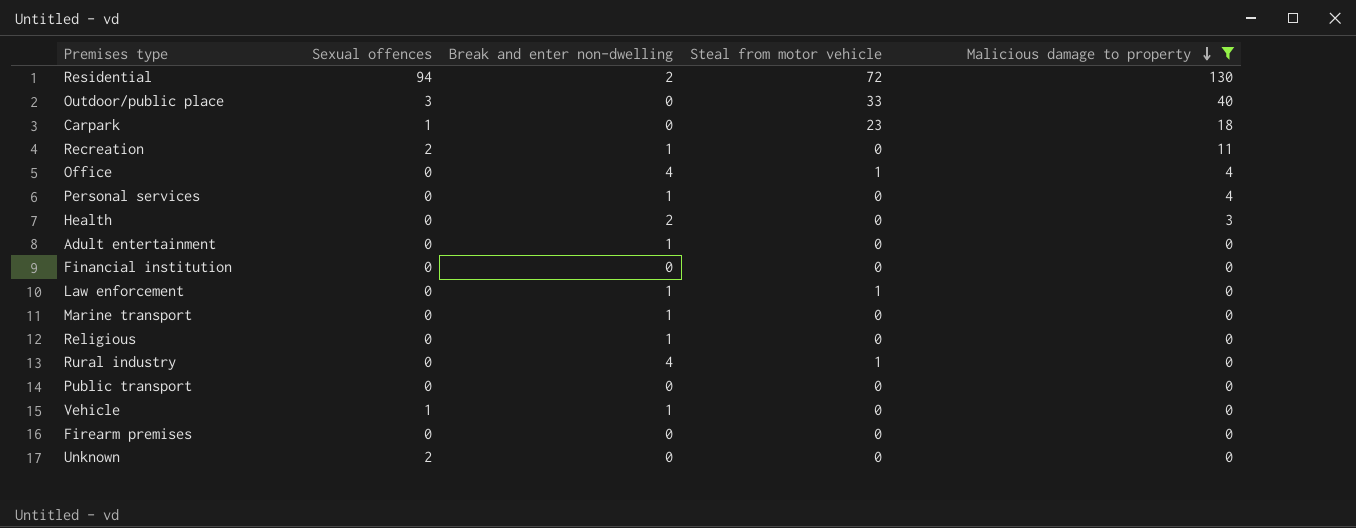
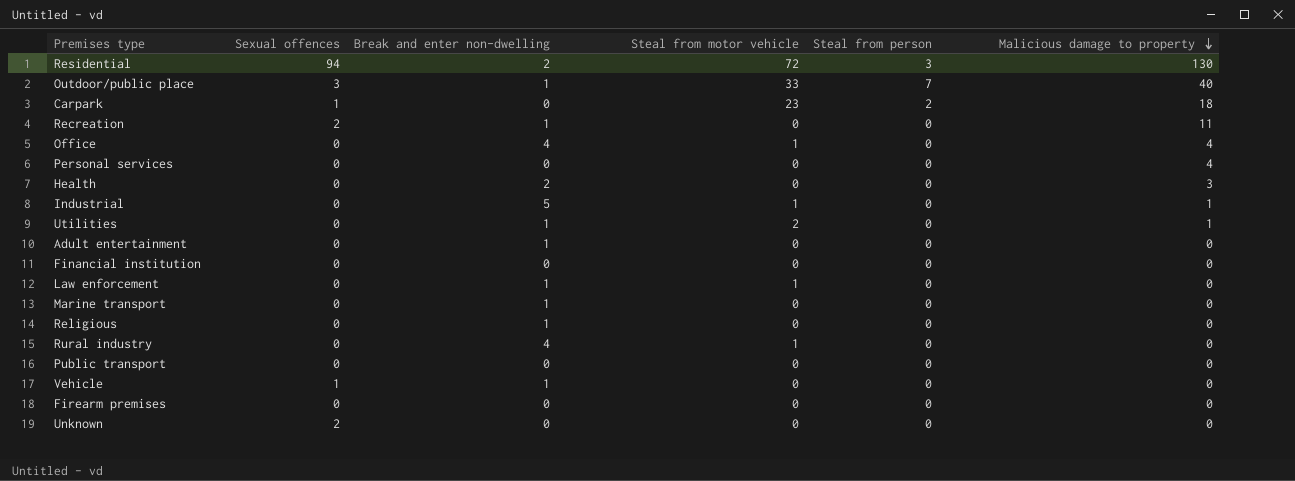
filter: Malicious damage to property != 1 -> none
column Steal from person | position: none -> 5
Outdoor/public place | Break and enter non-dwelling: 0 -> 1
Personal services | Break and enter non-dwelling: 1 -> 0

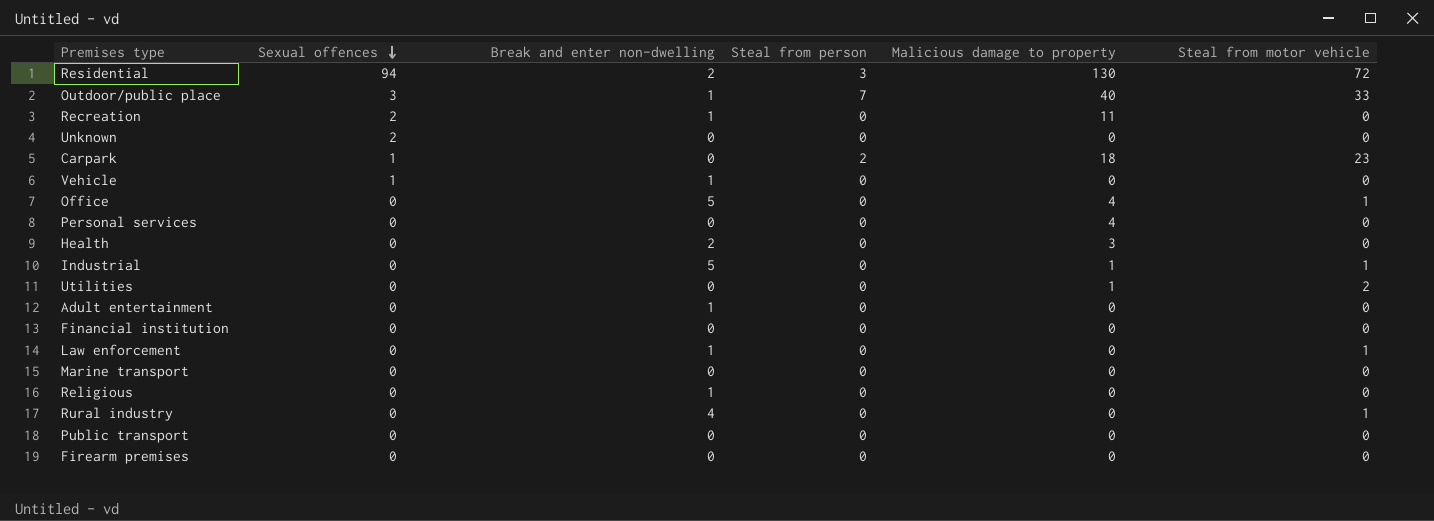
row order: Malicious damage to property descending -> Sexual offences descending
column Steal from motor vehicle | position: 4 -> 6
Office | Break and enter non-dwelling: 4 -> 5
Utilities | Break and enter non-dwelling: 1 -> 0
Marine transport | Break and enter non-dwelling: 1 -> 0

